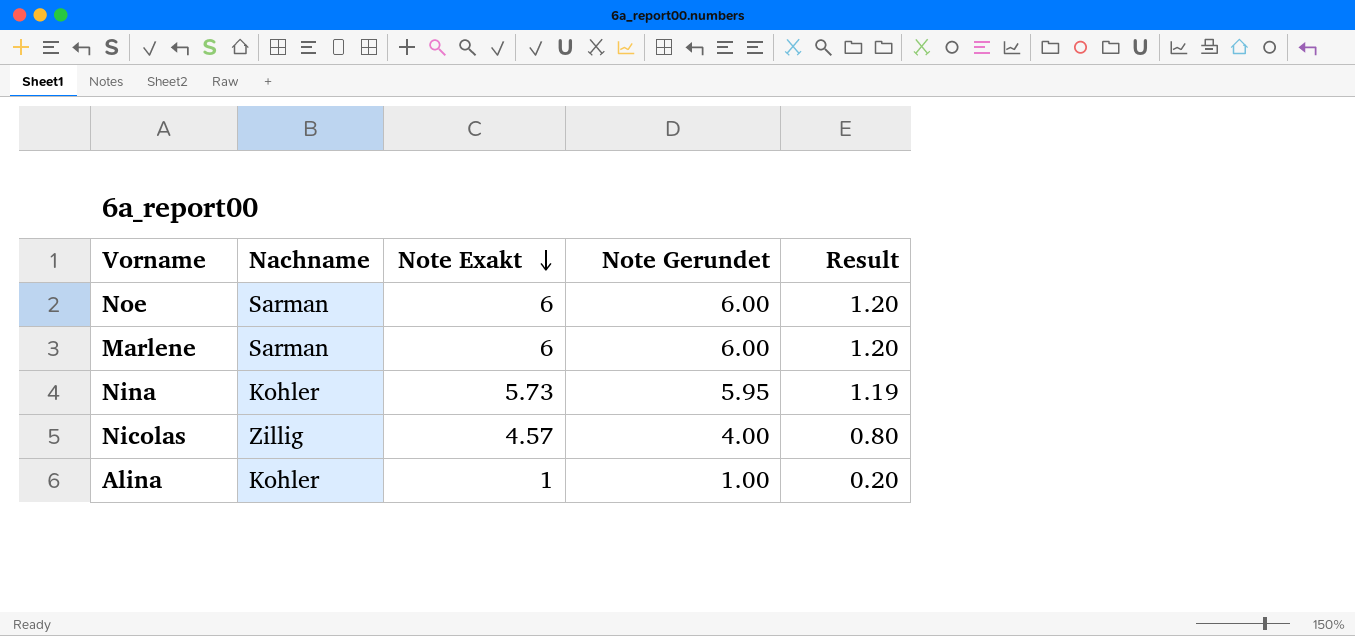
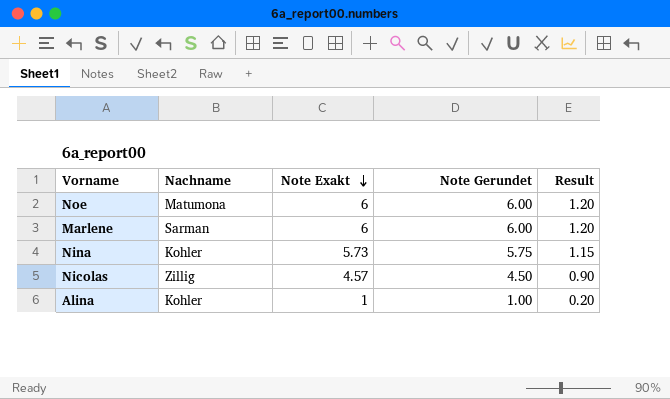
Noe | Nachname: Sarman -> Matumona
Nina | Note Gerundet: 5.95 -> 5.75
Nina | Result: 1.19 -> 1.15
Nicolas | Note Gerundet: 4.00 -> 4.50
Nicolas | Result: 0.80 -> 0.90

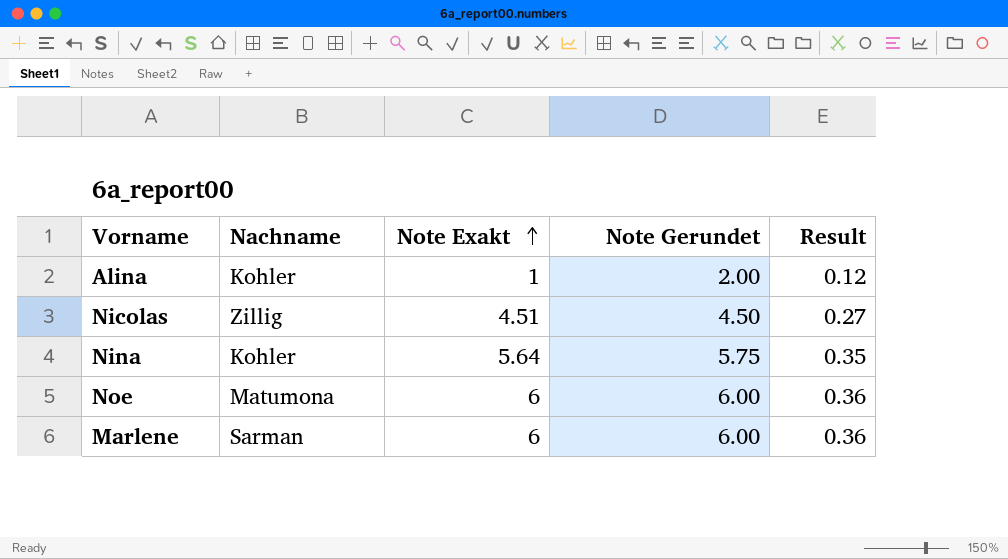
row order: Note Exakt descending -> Note Exakt ascending
column Result | formula: [Note Gerundet] * 0.2 -> [Note Gerundet] * 0.06
Alina | Note Gerundet: 1.00 -> 2.00
Nicolas | Note Exakt: 4.57 -> 4.51
Nina | Note Exakt: 5.73 -> 5.64

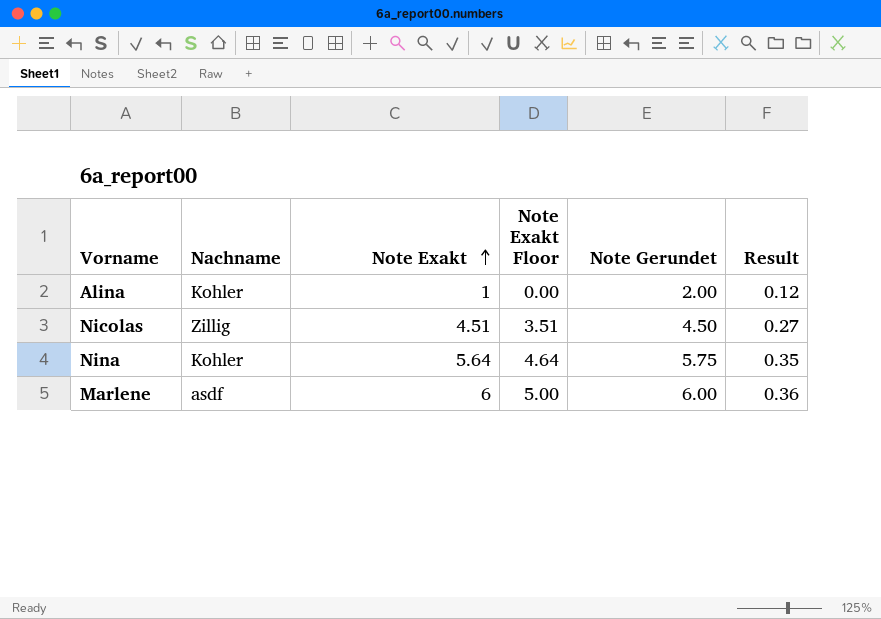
column Note Exakt Floor | formula: none -> [Note Exakt] - 1
row Noe: Matumona | 6 | 6.00 | 0.36 -> none
Marlene | Nachname: Sarman -> asdf

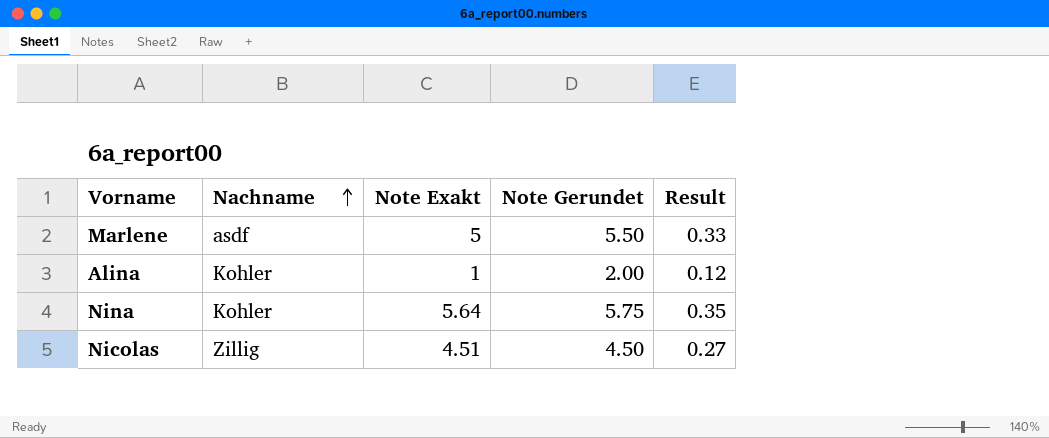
row order: Note Exakt ascending -> Nachname ascending
column Note Exakt Floor | formula: [Note Exakt] - 1 -> none
Marlene | Note Exakt: 6 -> 5
Marlene | Note Gerundet: 6.00 -> 5.50
Marlene | Result: 0.36 -> 0.33

